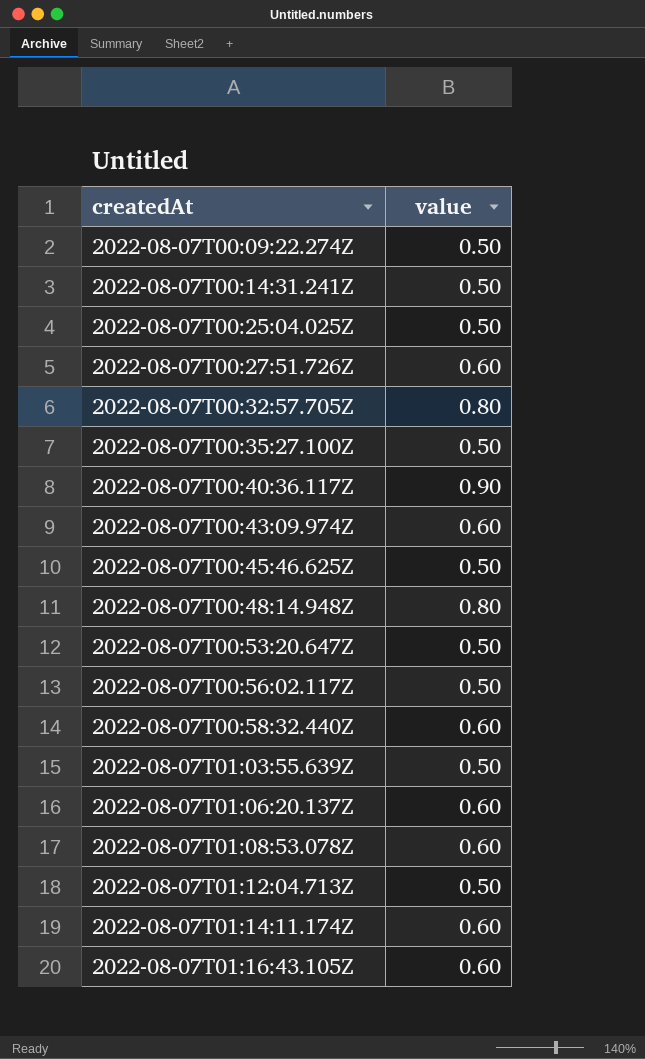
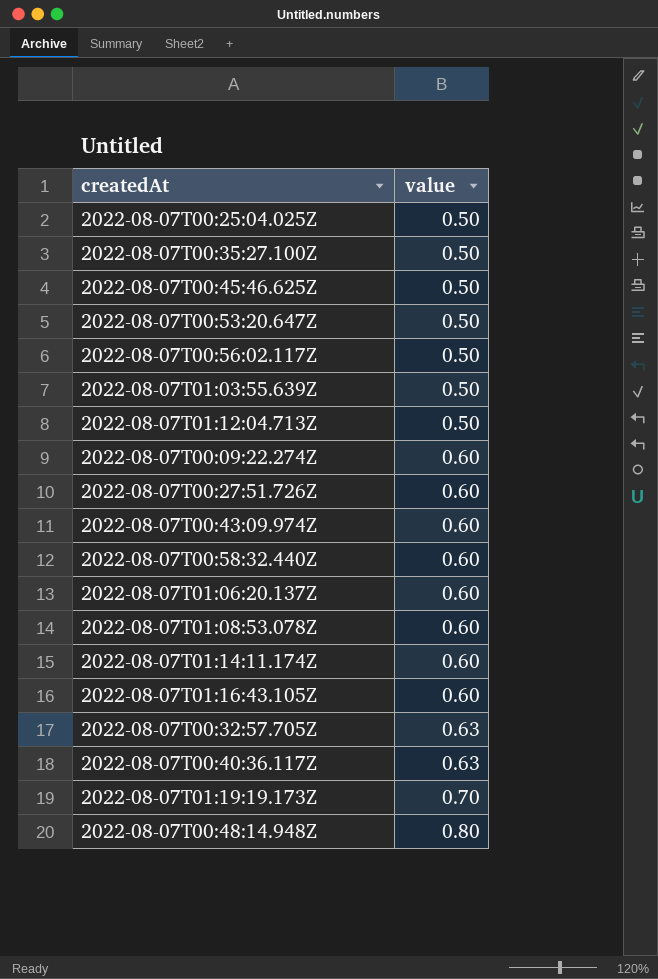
row order: createdAt ascending -> value ascending
row 2022-08-07T00:14:31.241Z: 0.50 -> none
2022-08-07T00:09:22.274Z | value: 0.50 -> 0.60
2022-08-07T00:32:57.705Z | value: 0.80 -> 0.63
2022-08-07T00:40:36.117Z | value: 0.90 -> 0.63
row 2022-08-07T01:19:19.173Z: none -> 0.70

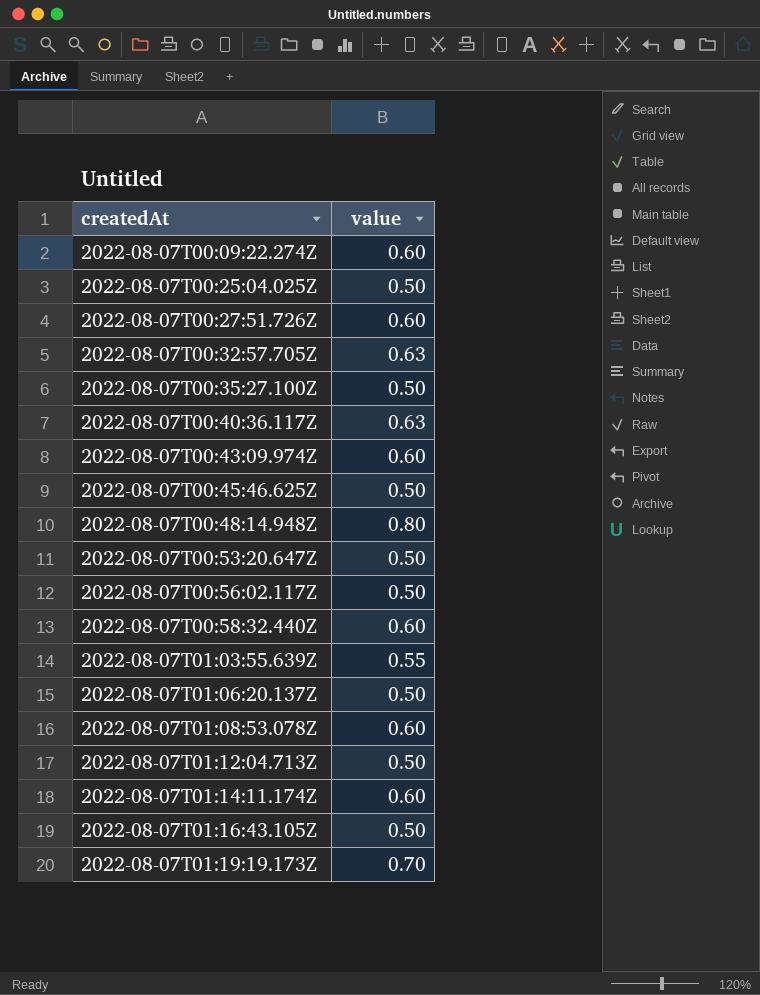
row order: value ascending -> createdAt ascending
2022-08-07T01:03:55.639Z | value: 0.50 -> 0.55
2022-08-07T01:06:20.137Z | value: 0.60 -> 0.50
2022-08-07T01:16:43.105Z | value: 0.60 -> 0.50

